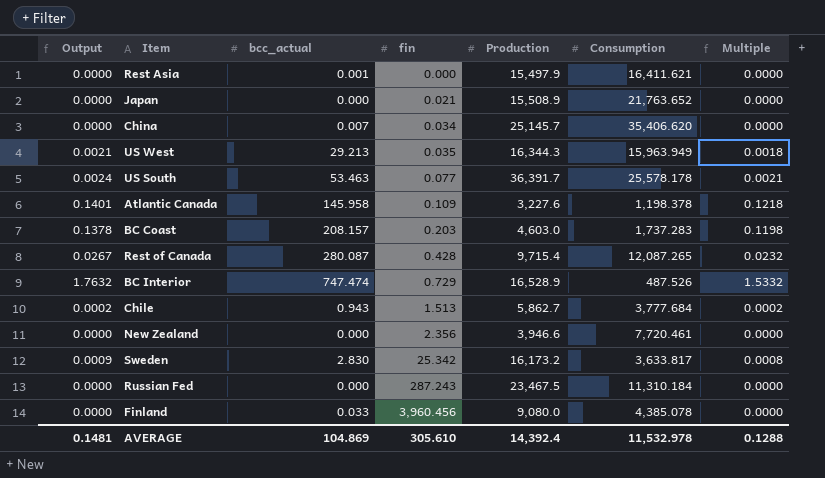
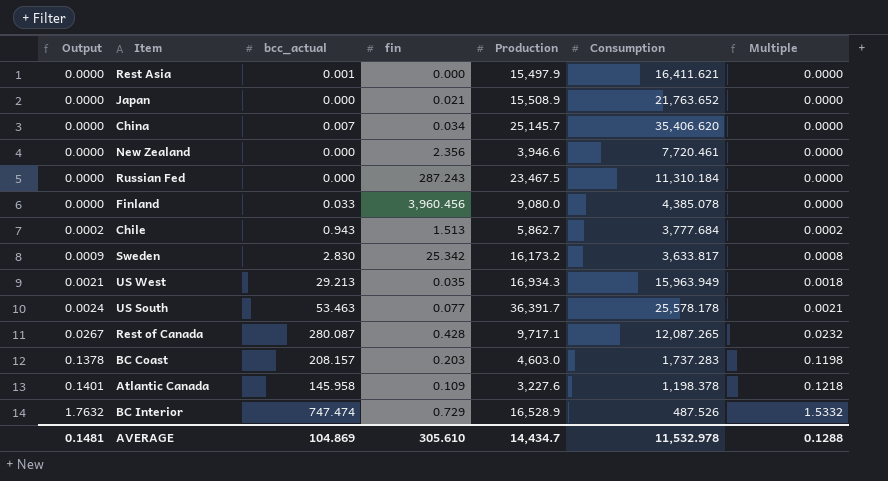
row order: fin ascending -> Output ascending
US West | Production: 16,344.3 -> 16,934.3
Rest of Canada | Production: 9,715.4 -> 9,717.1
AVERAGE | Production: 14,392.4 -> 14,434.7

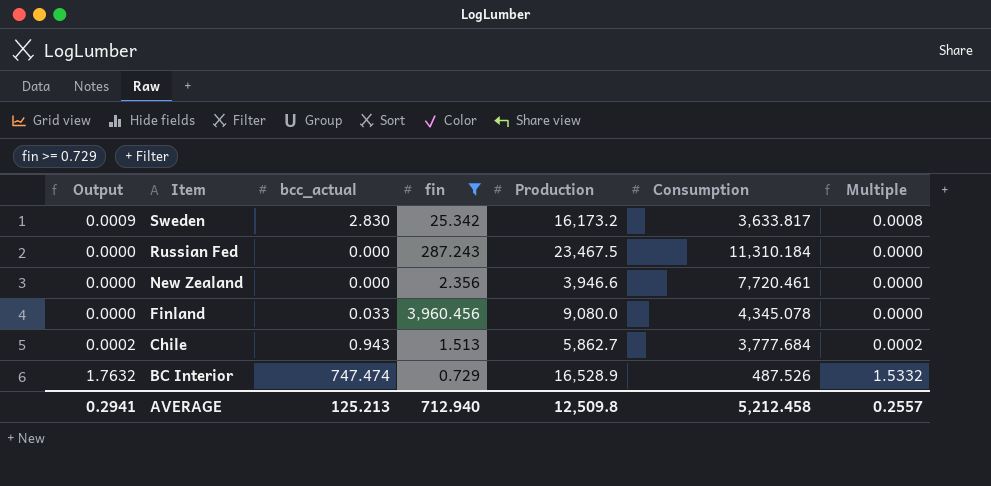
filter: none -> fin >= 0.729
row order: Output ascending -> Item descending
Finland | Consumption: 4,385.078 -> 4,345.078
AVERAGE | Output: 0.1481 -> 0.2941
AVERAGE | bcc_actual: 104.869 -> 125.213
AVERAGE | fin: 305.610 -> 712.940
AVERAGE | Production: 14,434.7 -> 12,509.8
AVERAGE | Consumption: 11,532.978 -> 5,212.458
AVERAGE | Multiple: 0.1288 -> 0.2557

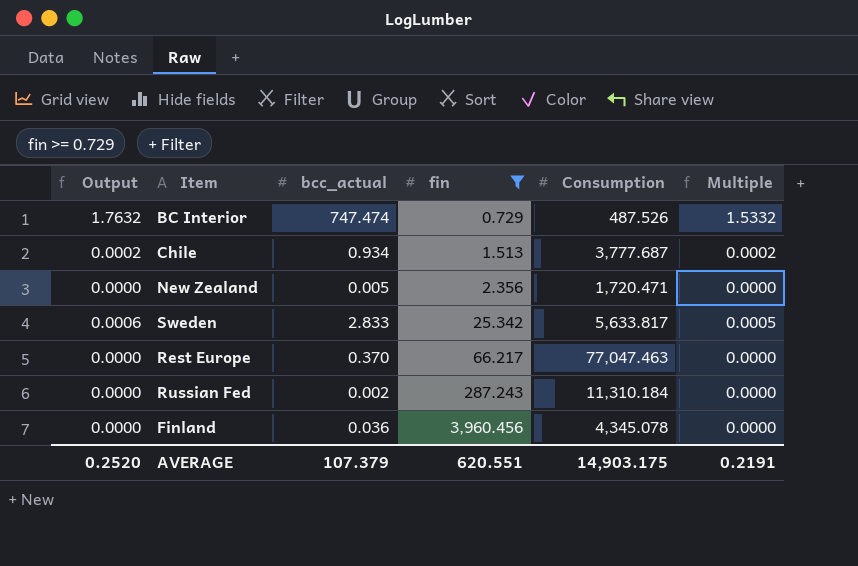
row order: Item descending -> fin ascending
column Production | position: 5 -> none
Chile | bcc_actual: 0.943 -> 0.934
Chile | Consumption: 3,777.684 -> 3,777.687
New Zealand | bcc_actual: 0.000 -> 0.005
New Zealand | Consumption: 7,720.461 -> 1,720.471
Sweden | Output: 0.0009 -> 0.0006
Sweden | bcc_actual: 2.830 -> 2.833
Sweden | Consumption: 3,633.817 -> 5,633.817
Sweden | Multiple: 0.0008 -> 0.0005
row Rest Europe: none -> 0.0000 | 0.370 | 66.217 | 77,047.463 | 0.0000
Russian Fed | bcc_actual: 0.000 -> 0.002
Finland | bcc_actual: 0.033 -> 0.036
AVERAGE | Output: 0.2941 -> 0.2520
AVERAGE | bcc_actual: 125.213 -> 107.379
AVERAGE | fin: 712.940 -> 620.551
AVERAGE | Consumption: 5,212.458 -> 14,903.175
AVERAGE | Multiple: 0.2557 -> 0.2191

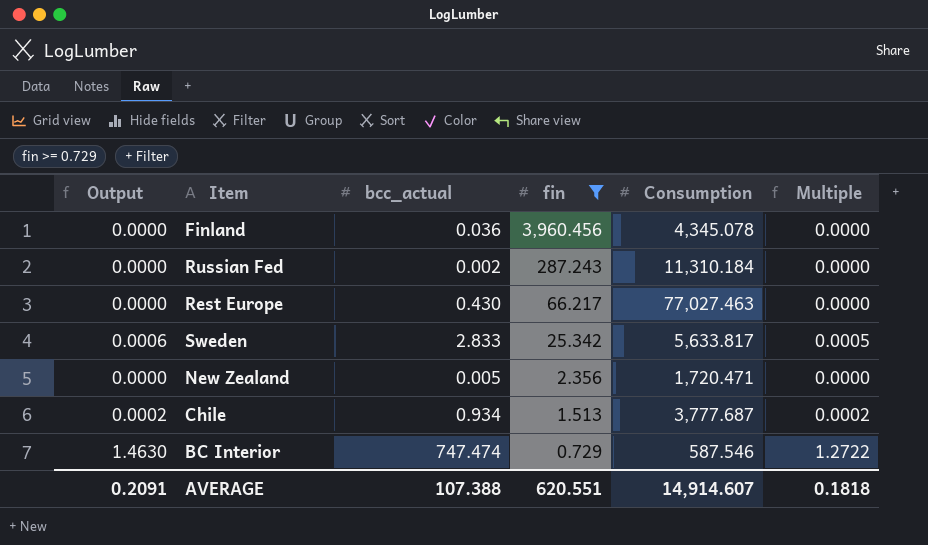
row order: fin ascending -> fin descending
Rest Europe | bcc_actual: 0.370 -> 0.430
Rest Europe | Consumption: 77,047.463 -> 77,027.463
BC Interior | Output: 1.7632 -> 1.4630
BC Interior | Consumption: 487.526 -> 587.546
BC Interior | Multiple: 1.5332 -> 1.2722
AVERAGE | Output: 0.2520 -> 0.2091
AVERAGE | bcc_actual: 107.379 -> 107.388
AVERAGE | Consumption: 14,903.175 -> 14,914.607
AVERAGE | Multiple: 0.2191 -> 0.1818

